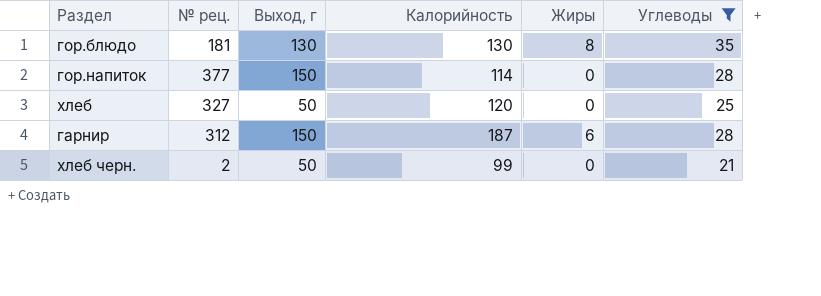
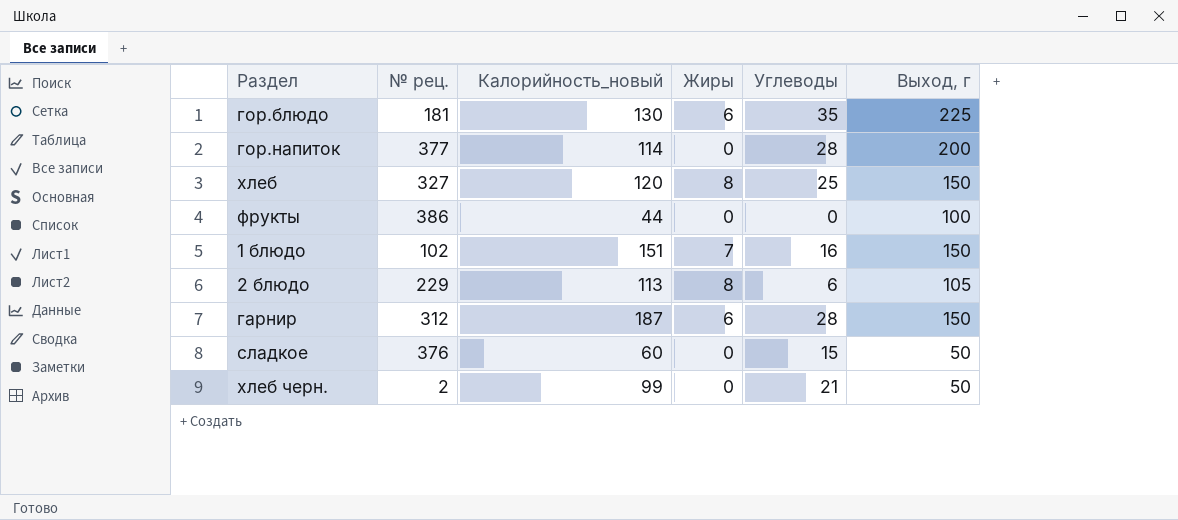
filter: Углеводы >= 21 -> none
column name: Калорийность -> Калорийность_новый
column Выход, г | position: 3 -> 6
гор.блюдо | Жиры: 8 -> 6
гор.блюдо | Выход, г: 130 -> 225
гор.напиток | Выход, г: 150 -> 200
хлеб | Жиры: 0 -> 8
хлеб | Выход, г: 50 -> 150

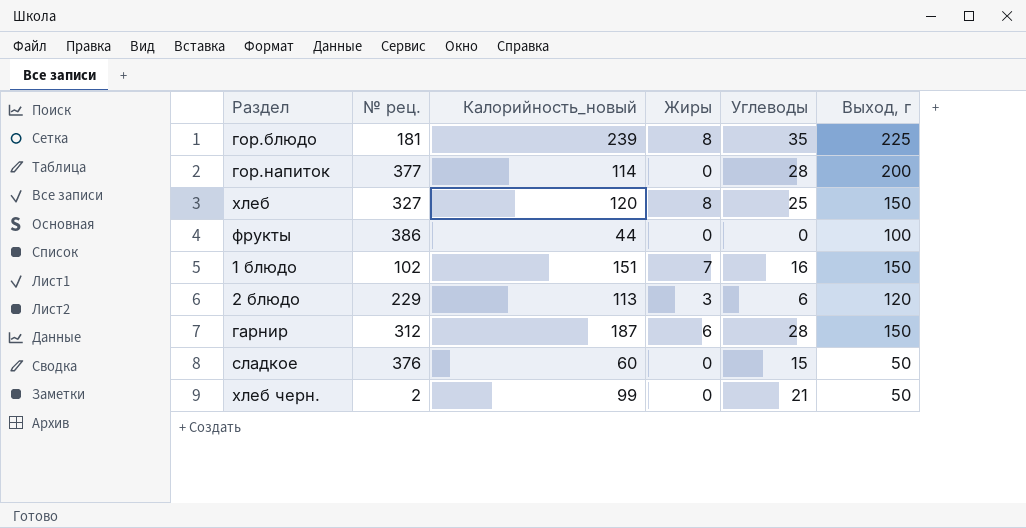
гор.блюдо | Калорийность_новый: 130 -> 239
гор.блюдо | Жиры: 6 -> 8
2 блюдо | Жиры: 8 -> 3
2 блюдо | Выход, г: 105 -> 120

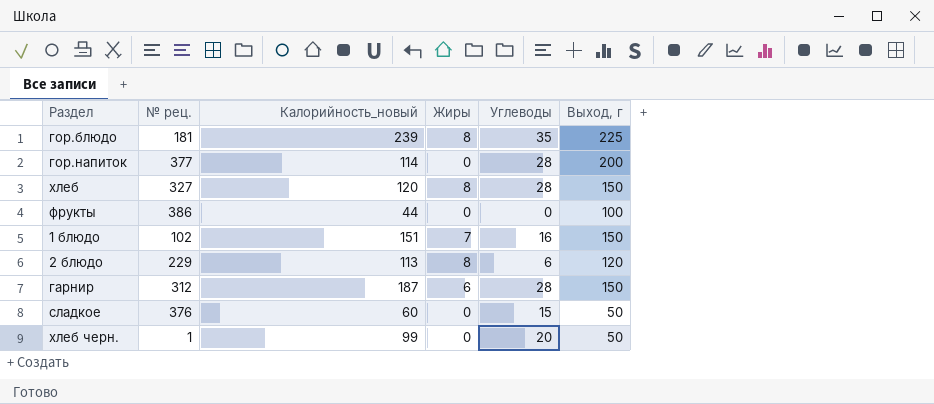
хлеб | Углеводы: 25 -> 28
2 блюдо | Жиры: 3 -> 8
хлеб черн. | № рец.: 2 -> 1
хлеб черн. | Углеводы: 21 -> 20

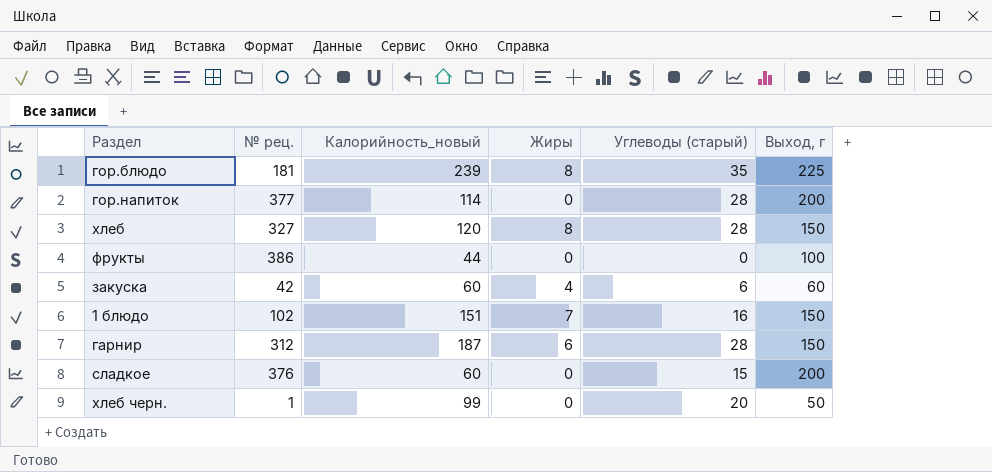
column name: Углеводы -> Углеводы (старый)
row 2 блюдо: 229 | 113 | 8 | 6 | 120 -> none
row закуска: none -> 42 | 60 | 4 | 6 | 60
сладкое | Выход, г: 50 -> 200

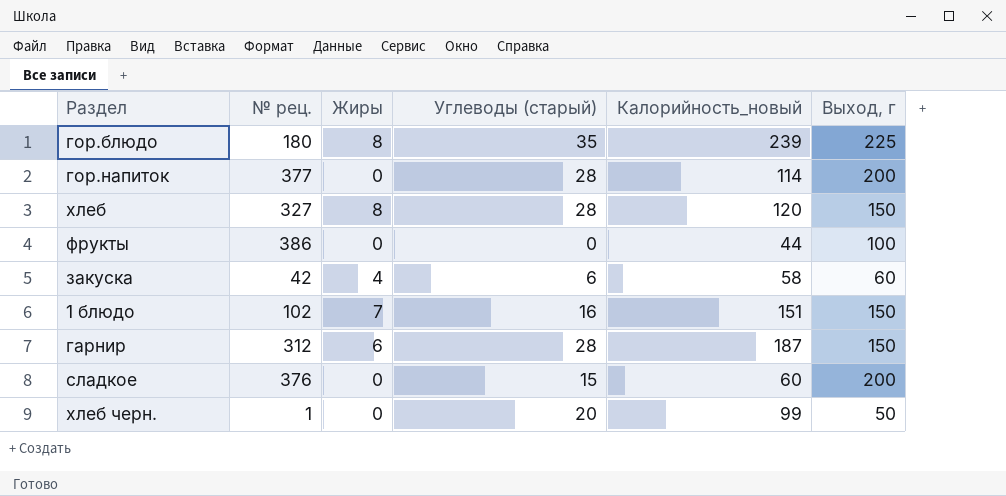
column Калорийность_новый | position: 3 -> 5
гор.блюдо | № рец.: 181 -> 180
закуска | Калорийность_новый: 60 -> 58

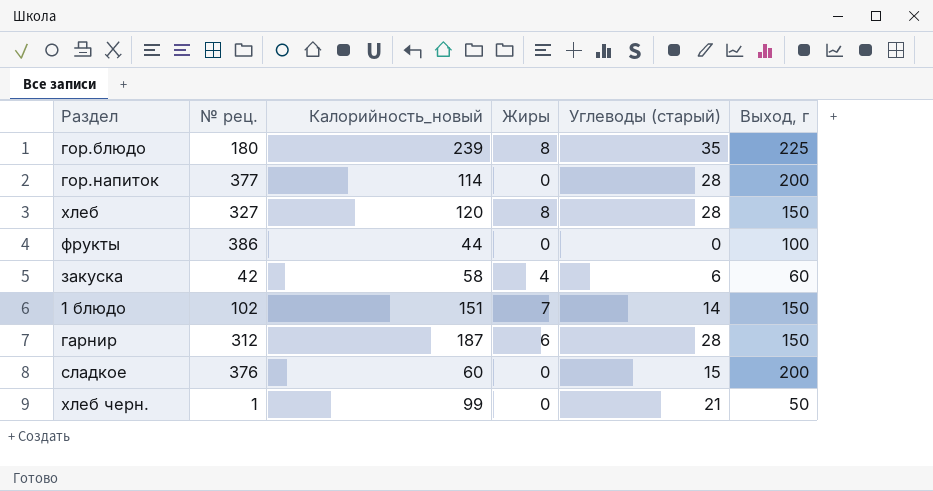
column Калорийность_новый | position: 5 -> 3
1 блюдо | Углеводы (старый): 16 -> 14
хлеб черн. | Углеводы (старый): 20 -> 21

